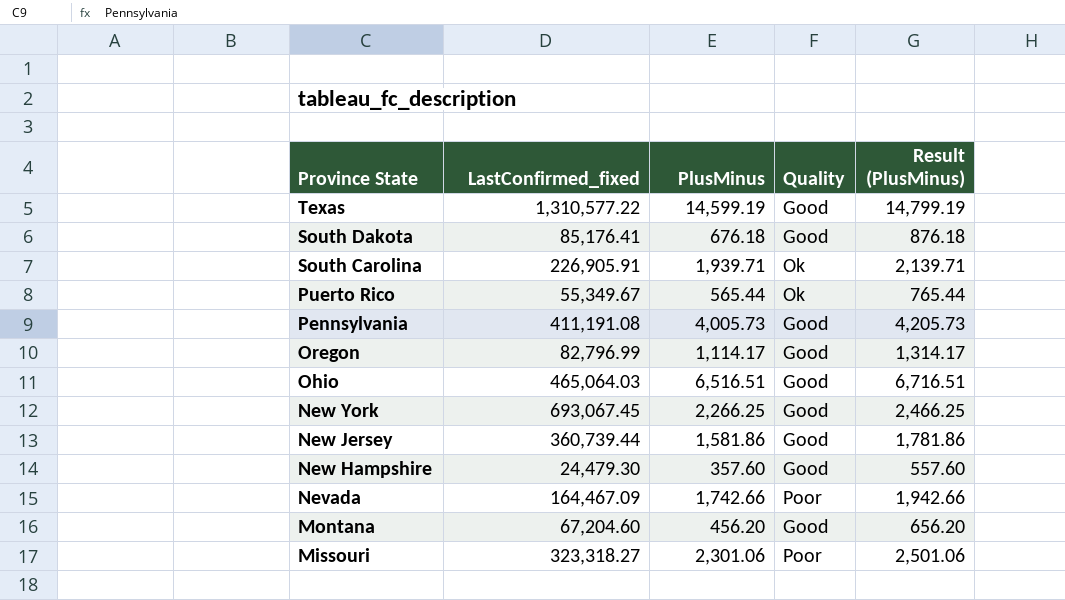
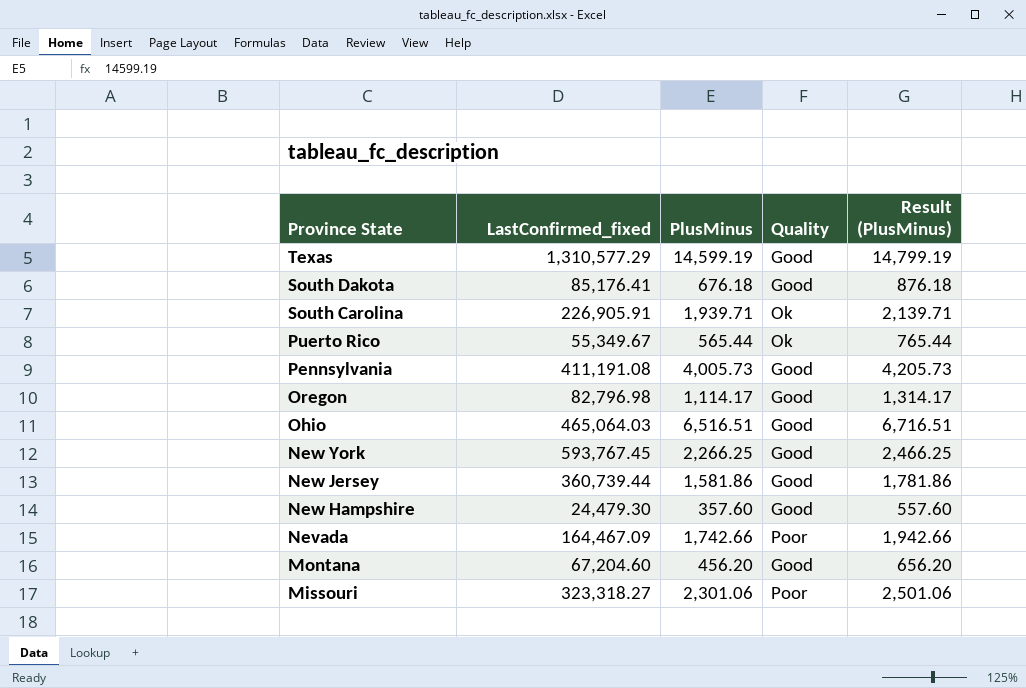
Texas | LastConfirmed_fixed: 1,310,577.22 -> 1,310,577.29
Oregon | LastConfirmed_fixed: 82,796.99 -> 82,796.98
New York | LastConfirmed_fixed: 693,067.45 -> 593,767.45

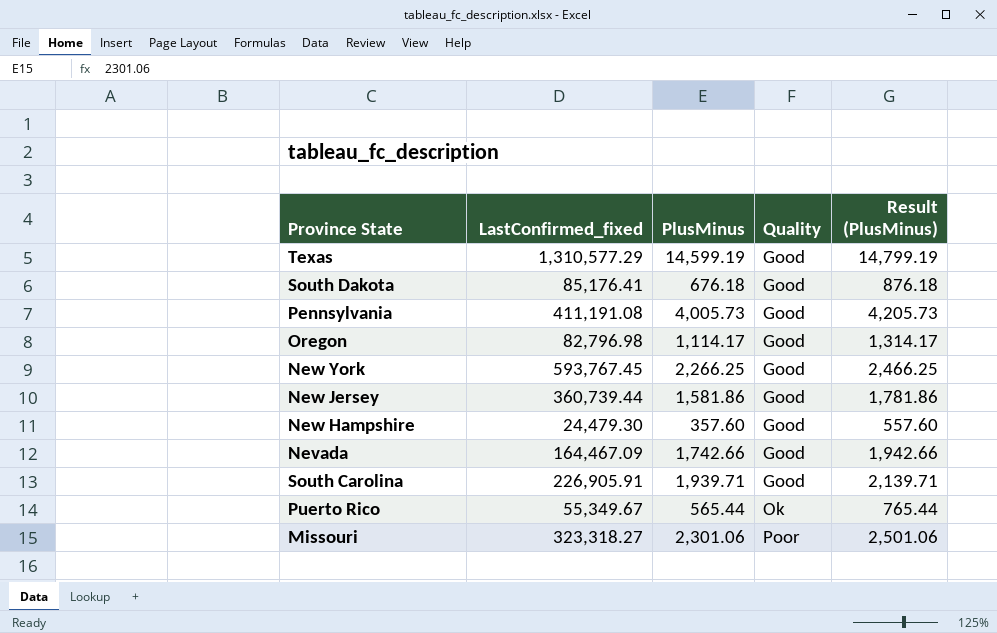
row order: Province State descending -> Quality ascending
row Ohio: 465,064.03 | 6,516.51 | Good | 6,716.51 -> none
row Montana: 67,204.60 | 456.20 | Good | 656.20 -> none
Nevada | Quality: Poor -> Good
South Carolina | Quality: Ok -> Good

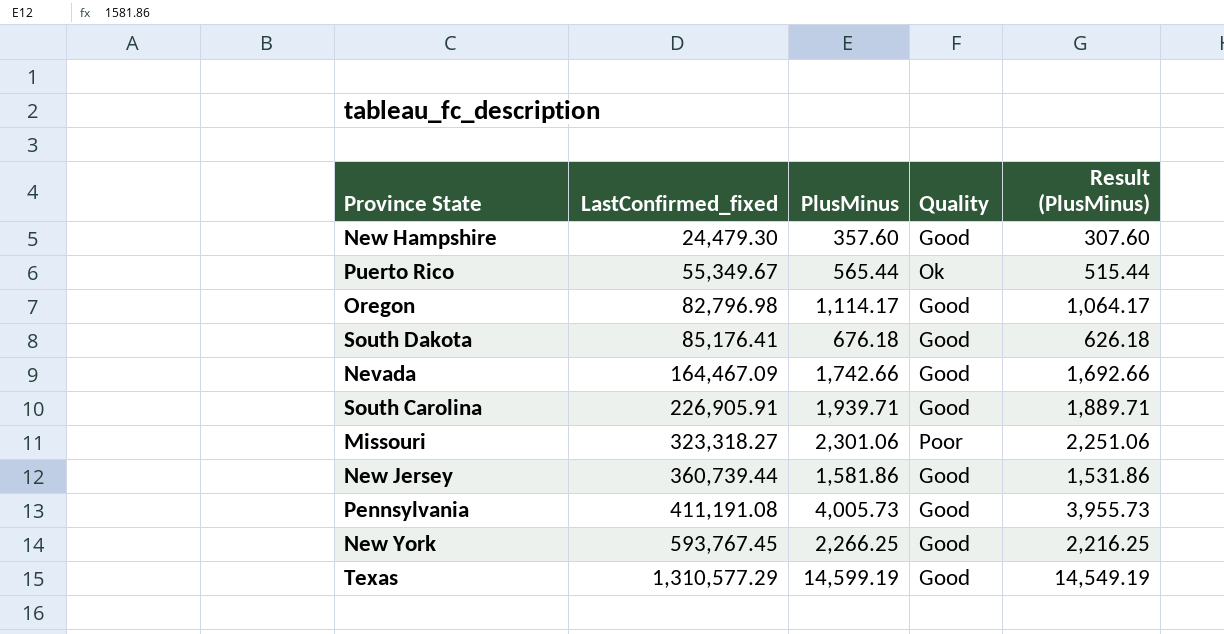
row order: Quality ascending -> LastConfirmed_fixed ascending
column Result (PlusMinus) | formula: [PlusMinus] + 200 -> [PlusMinus] - 50

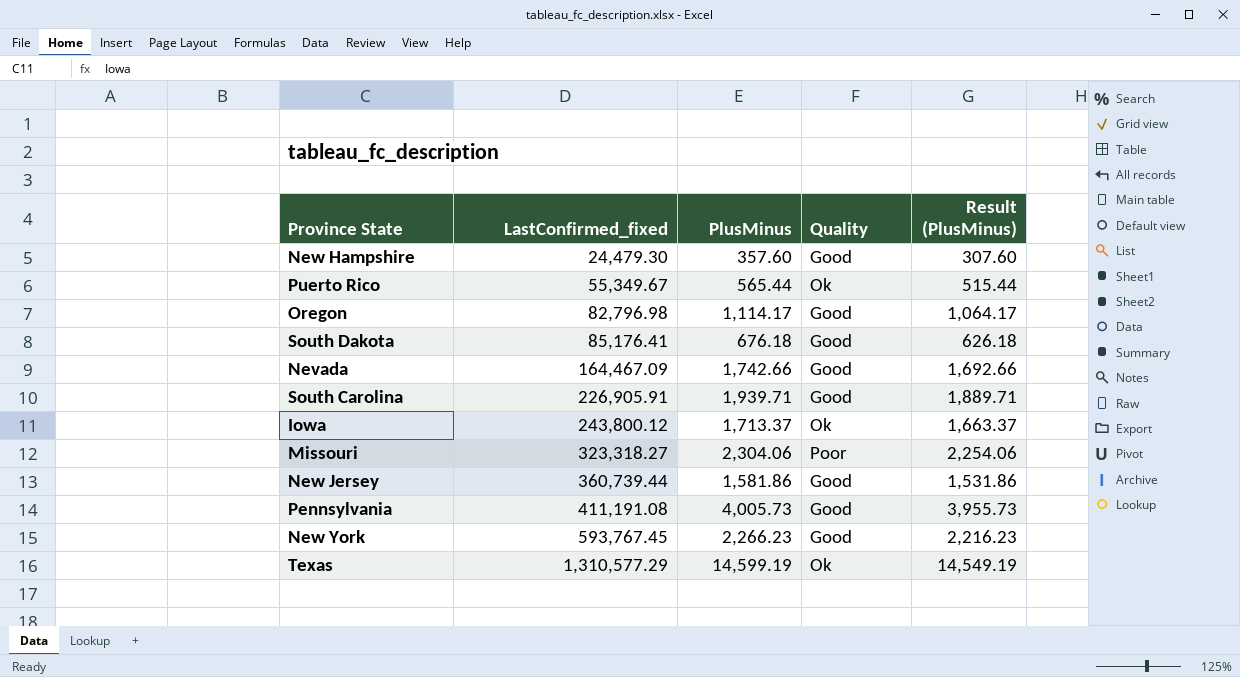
row Iowa: none -> 243,800.12 | 1,713.37 | Ok | 1,663.37
Missouri | PlusMinus: 2,301.06 -> 2,304.06
Missouri | Result (PlusMinus): 2,251.06 -> 2,254.06
New York | PlusMinus: 2,266.25 -> 2,266.23
New York | Result (PlusMinus): 2,216.25 -> 2,216.23
Texas | Quality: Good -> Ok

